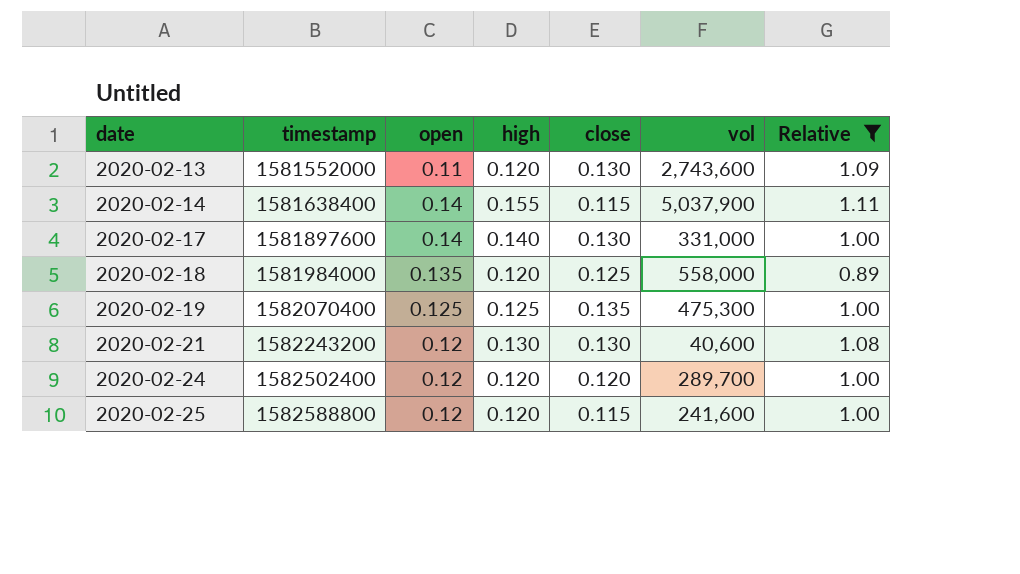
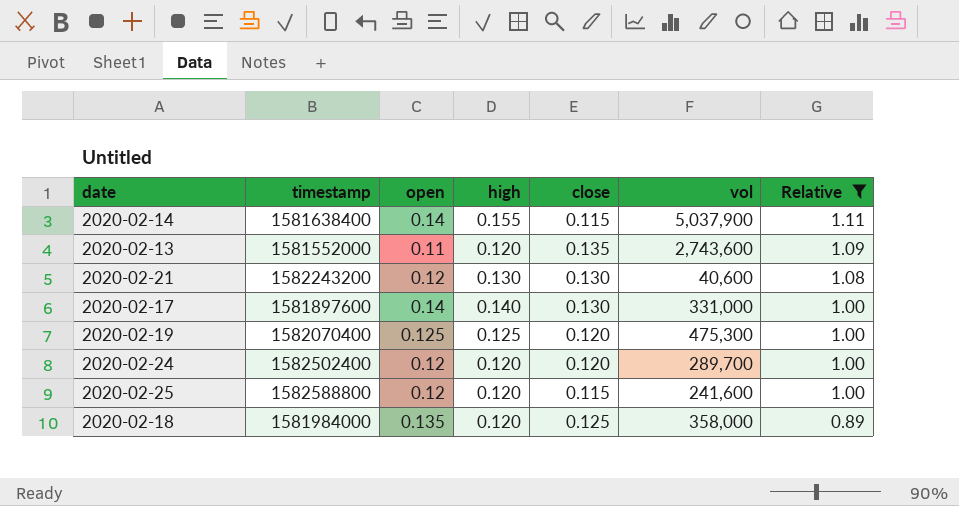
row order: date ascending -> Relative descending
2020-02-13 | close: 0.130 -> 0.135
2020-02-19 | close: 0.135 -> 0.120
2020-02-18 | vol: 558,000 -> 358,000

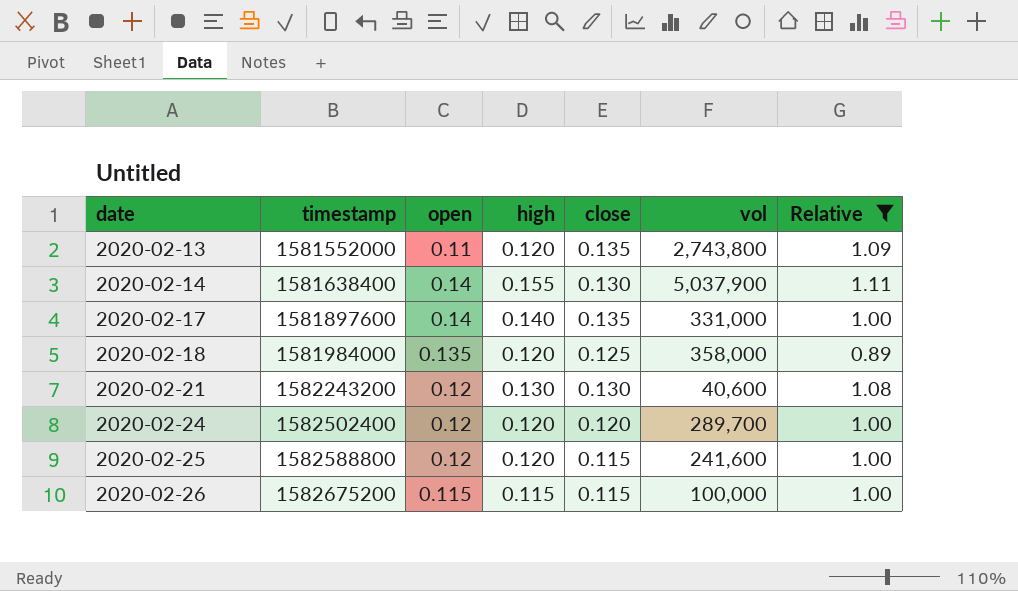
row order: Relative descending -> date ascending
row 2020-02-19: 1582070400 | 0.125 | 0.125 | 0.120 | 475,300 | 1.00 -> none
2020-02-13 | vol: 2,743,600 -> 2,743,800
2020-02-14 | close: 0.115 -> 0.130
2020-02-17 | close: 0.130 -> 0.135
row 2020-02-26: none -> 1582675200 | 0.115 | 0.115 | 0.115 | 100,000 | 1.00

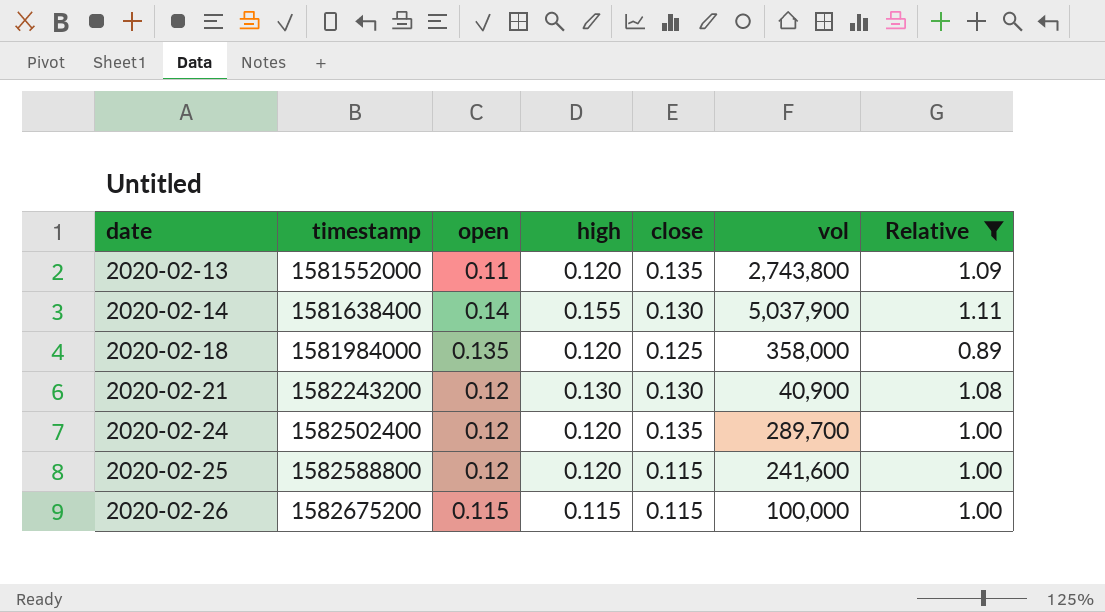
row 2020-02-17: 1581897600 | 0.14 | 0.140 | 0.135 | 331,000 | 1.00 -> none
2020-02-21 | vol: 40,600 -> 40,900
2020-02-24 | close: 0.120 -> 0.135

